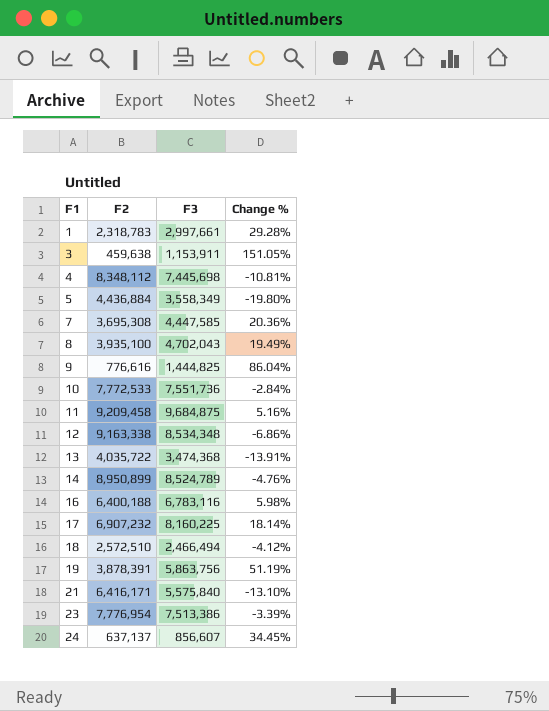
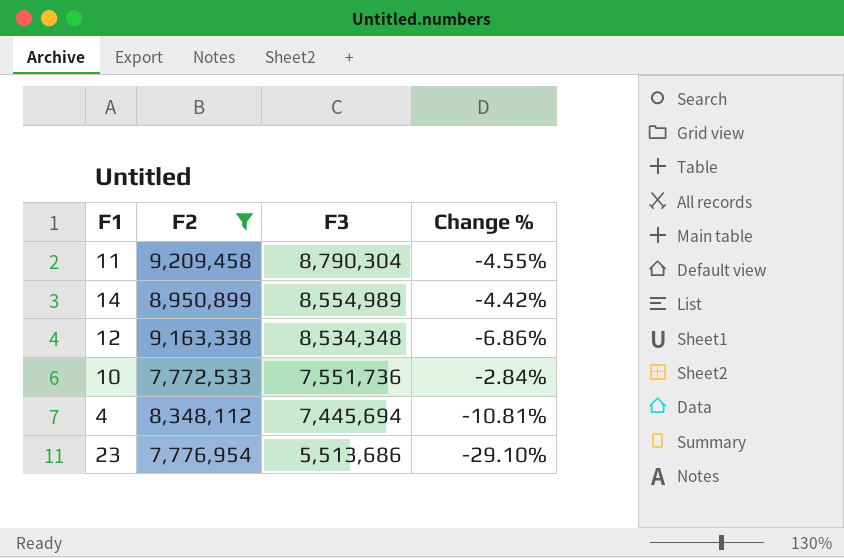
filter: none -> F2 >= 7,772,533
row order: F1 ascending -> F3 descending
11 | F3: 9,684,875 -> 8,790,304
11 | Change %: 5.16% -> -4.55%
14 | F3: 8,524,789 -> 8,554,989
14 | Change %: -4.76% -> -4.42%
4 | F3: 7,445,698 -> 7,445,694
23 | F3: 7,513,386 -> 5,513,686
23 | Change %: -3.39% -> -29.10%

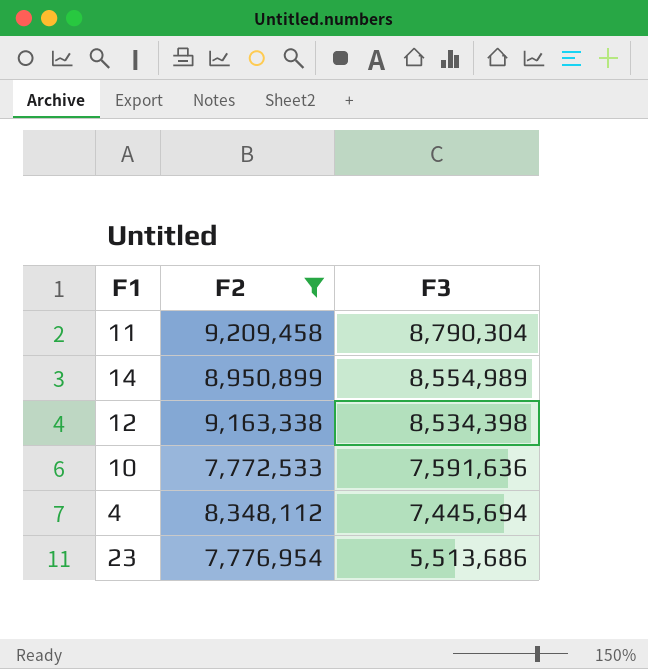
column Change % | formula: ([F3] - [F2]) / [F2] -> none
12 | F3: 8,534,348 -> 8,534,398
10 | F3: 7,551,736 -> 7,591,636

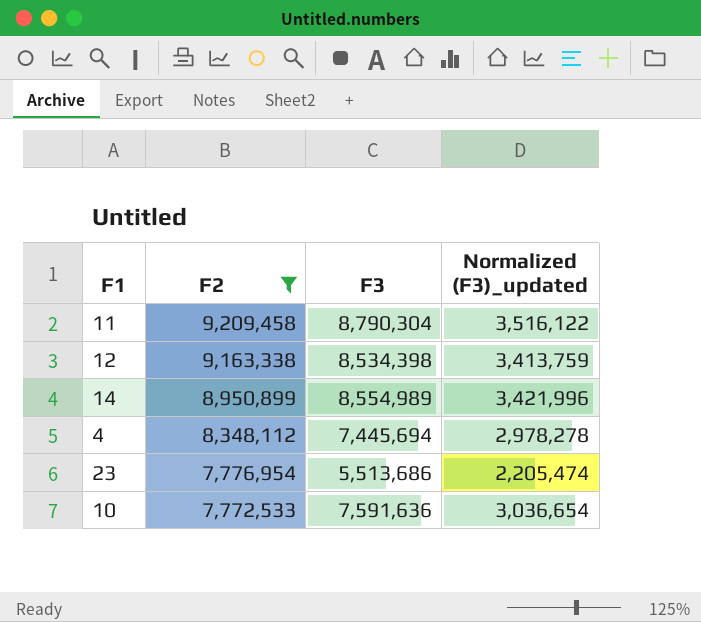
row order: F3 descending -> F2 descending
column Normalized (F3)_updated | formula: none -> [F3] * 0.4

